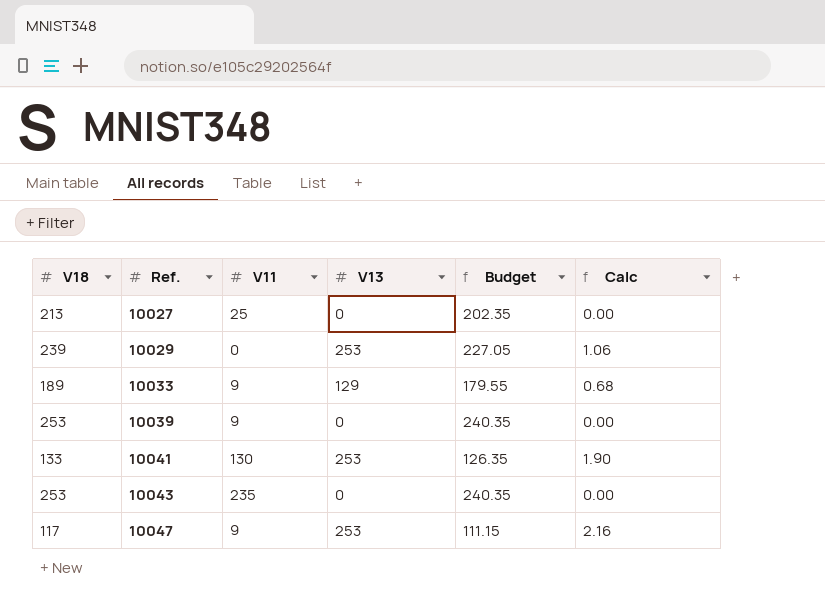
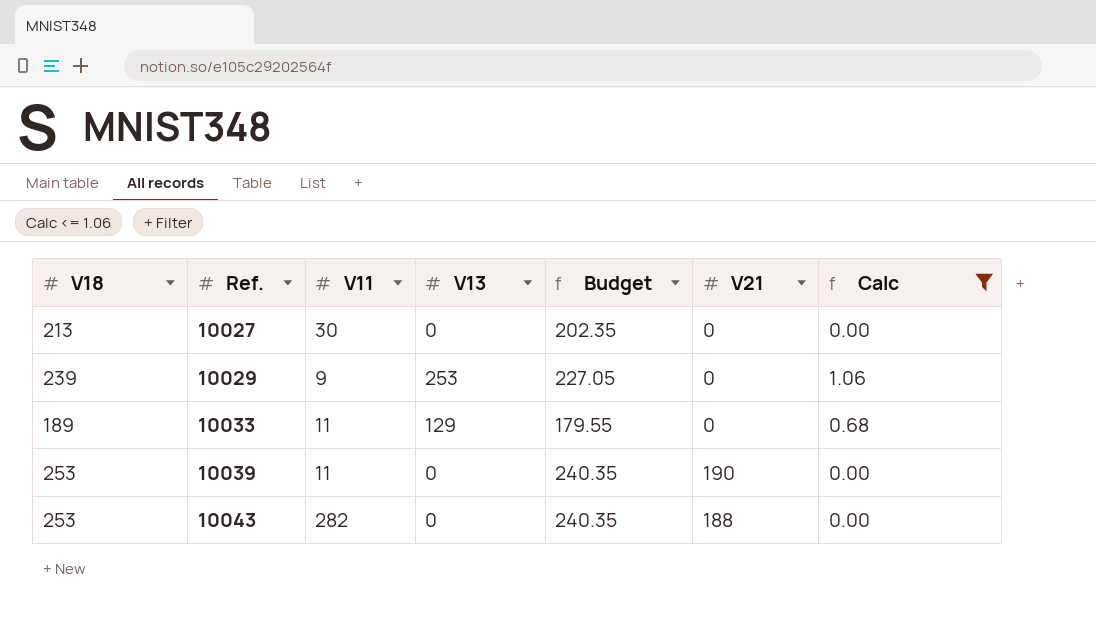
filter: none -> Calc <= 1.06
column V21 | position: none -> 6
10027 | V11: 25 -> 30
10029 | V11: 0 -> 9
10033 | V11: 9 -> 11
10039 | V11: 9 -> 11
10043 | V11: 235 -> 282

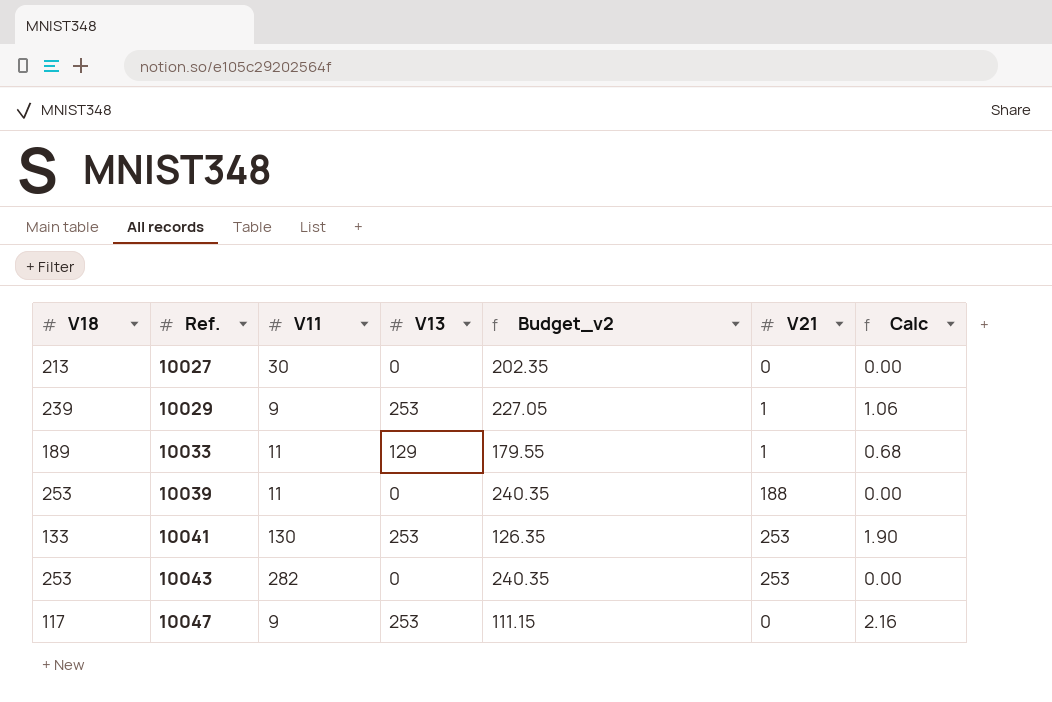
filter: Calc <= 1.06 -> none
column name: Budget -> Budget_v2
10029 | V21: 0 -> 1
10033 | V21: 0 -> 1
10039 | V21: 190 -> 188
10043 | V21: 188 -> 253

